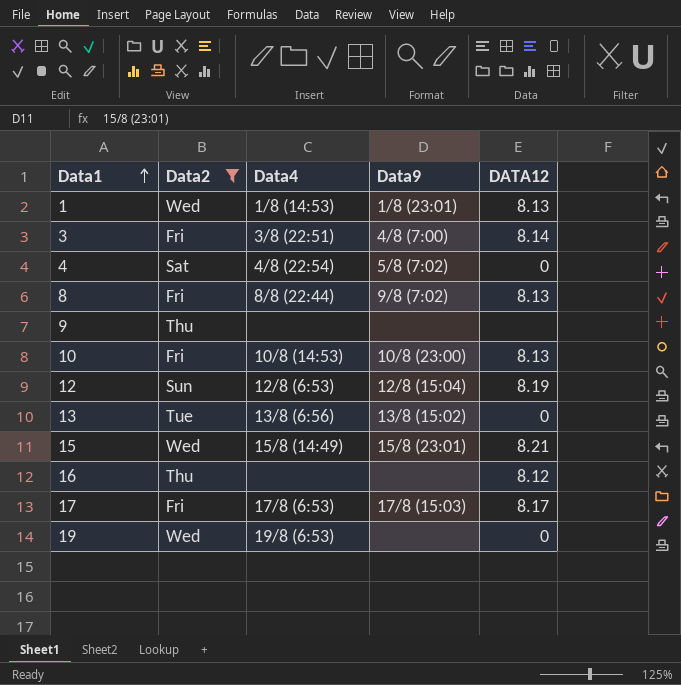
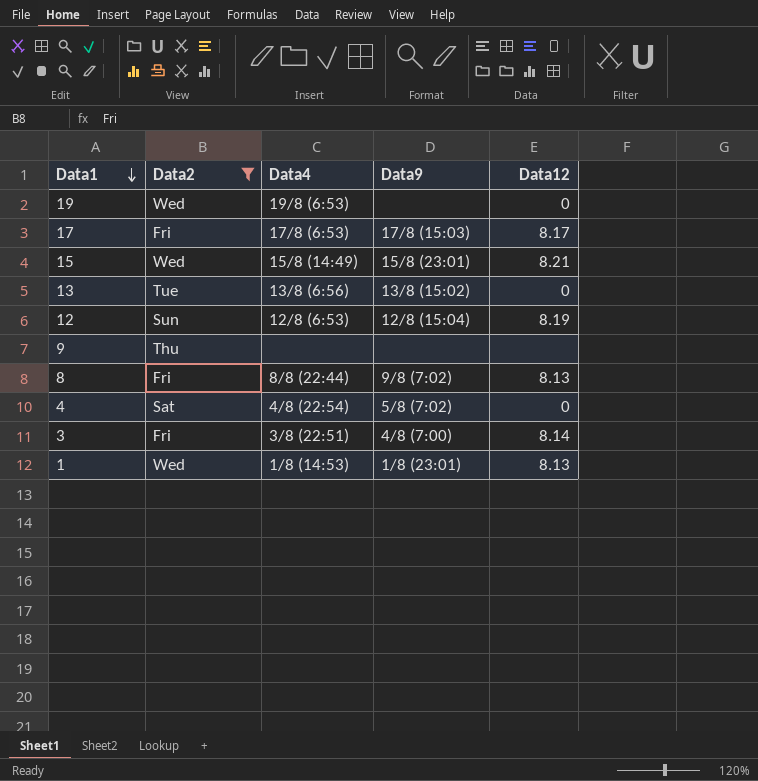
row order: Data1 ascending -> Data1 descending
column name: DATA12 -> Data12
row 10: Fri | 10/8 (14:53) | 10/8 (23:00) | 8.13 -> none
row 16: Thu | none | none | 8.12 -> none

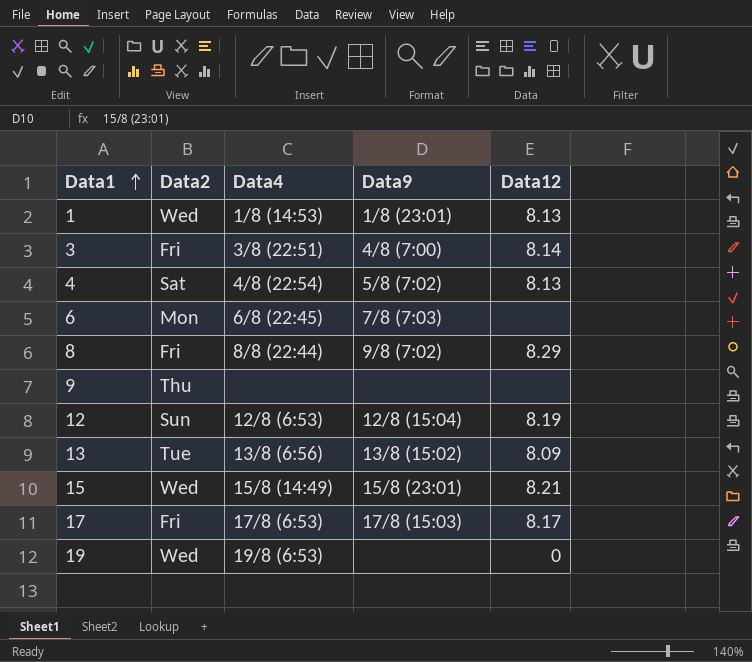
filter: Data2 != Mon -> none
row order: Data1 descending -> Data1 ascending
4 | Data12: 0 -> 8.13
8 | Data12: 8.13 -> 8.29
13 | Data12: 0 -> 8.09

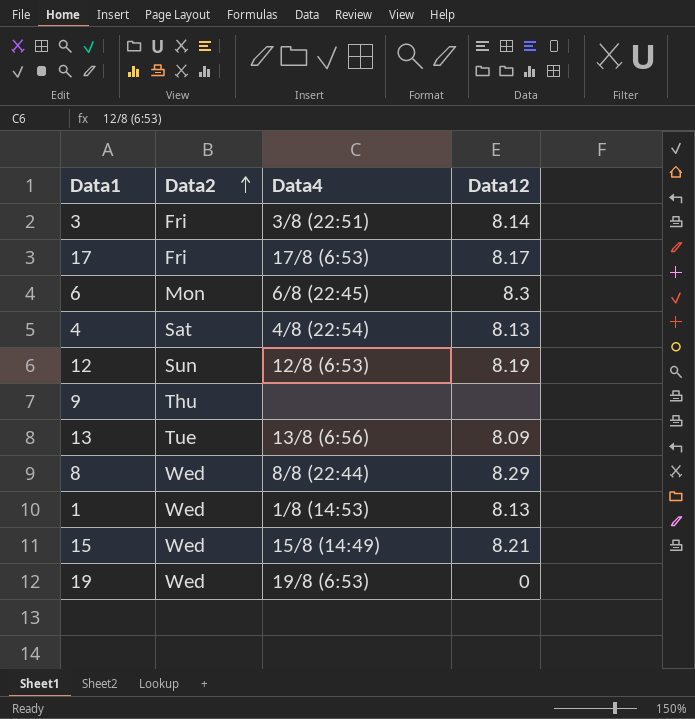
row order: Data1 ascending -> Data2 ascending
column Data9 | position: 4 -> none
6 | Data12: none -> 8.3
8 | Data2: Fri -> Wed

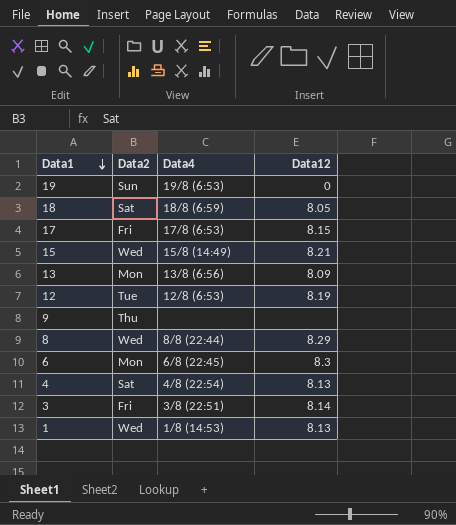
row order: Data2 ascending -> Data1 descending
19 | Data2: Wed -> Sun
row 18: none -> Sat | 18/8 (6:59) | 8.05
17 | Data12: 8.17 -> 8.15
13 | Data2: Tue -> Mon
12 | Data2: Sun -> Tue

